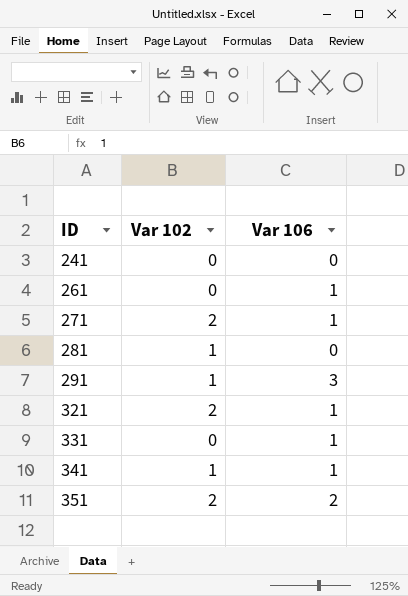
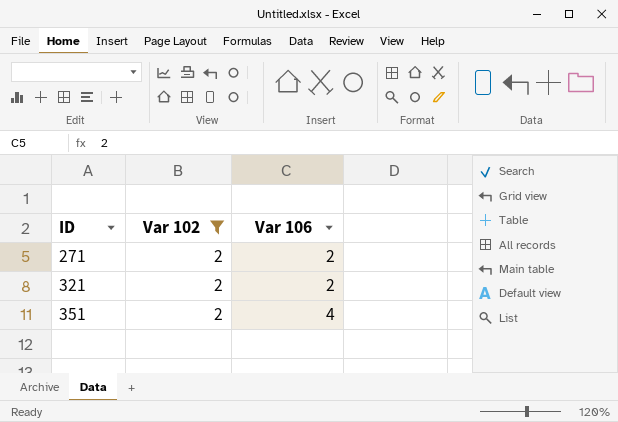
filter: none -> Var 102 = 2
271 | Var 106: 1 -> 2
321 | Var 106: 1 -> 2
351 | Var 106: 2 -> 4

